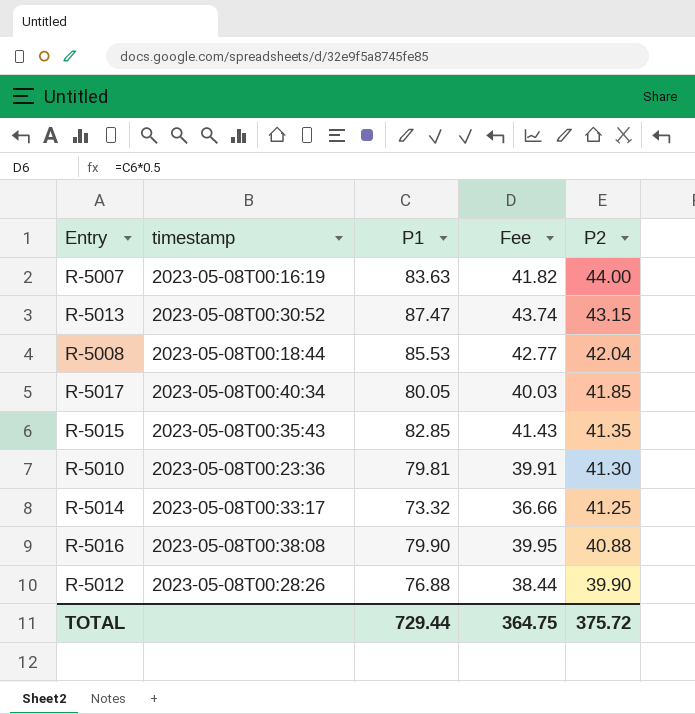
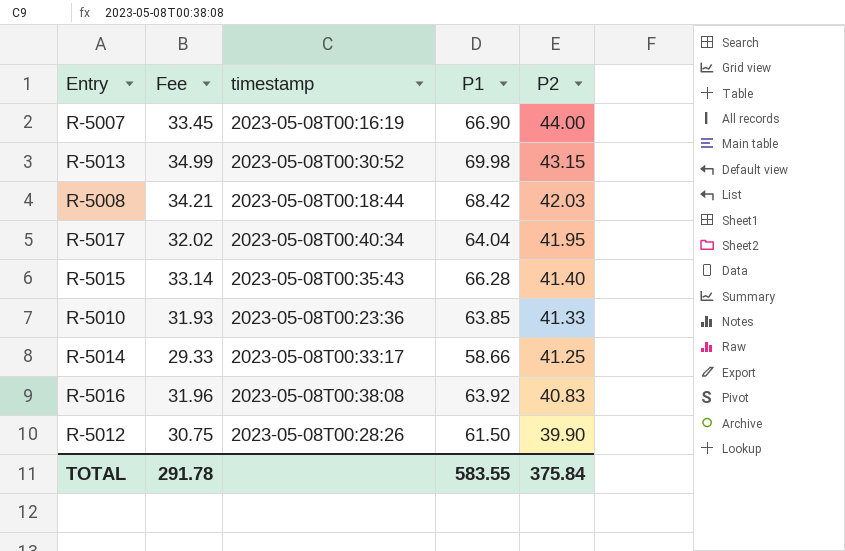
column Fee | position: 4 -> 2
R-5007 | Fee: 41.82 -> 33.45
R-5007 | P1: 83.63 -> 66.90
R-5013 | Fee: 43.74 -> 34.99
R-5013 | P1: 87.47 -> 69.98
R-5008 | Fee: 42.77 -> 34.21
R-5008 | P1: 85.53 -> 68.42
R-5008 | P2: 42.04 -> 42.03
R-5017 | Fee: 40.03 -> 32.02
R-5017 | P1: 80.05 -> 64.04
R-5017 | P2: 41.85 -> 41.95
R-5015 | Fee: 41.43 -> 33.14
R-5015 | P1: 82.85 -> 66.28
R-5015 | P2: 41.35 -> 41.40
R-5010 | Fee: 39.91 -> 31.93
R-5010 | P1: 79.81 -> 63.85
R-5010 | P2: 41.30 -> 41.33
R-5014 | Fee: 36.66 -> 29.33
R-5014 | P1: 73.32 -> 58.66
R-5016 | Fee: 39.95 -> 31.96
R-5016 | P1: 79.90 -> 63.92
R-5016 | P2: 40.88 -> 40.83
R-5012 | Fee: 38.44 -> 30.75
R-5012 | P1: 76.88 -> 61.50
TOTAL | Fee: 364.75 -> 291.78
TOTAL | P1: 729.44 -> 583.55
TOTAL | P2: 375.72 -> 375.84

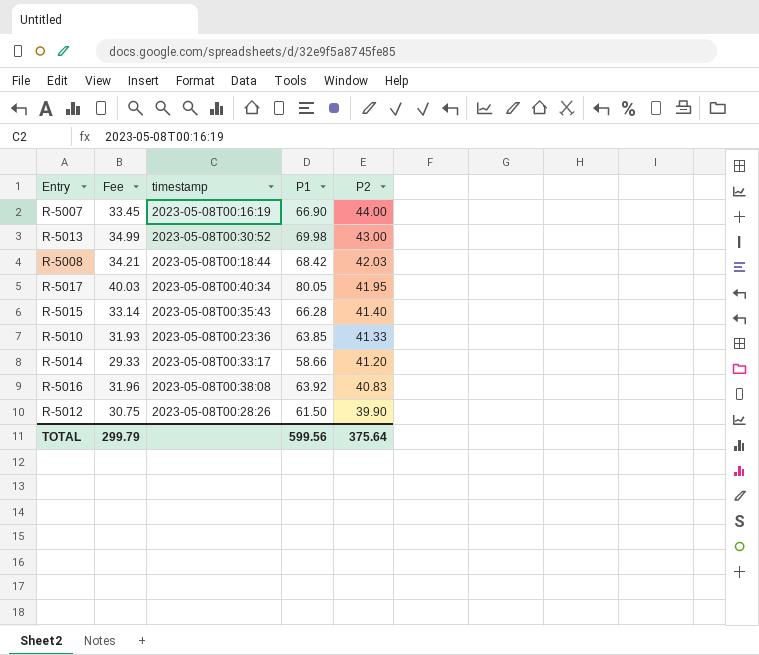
R-5013 | P2: 43.15 -> 43.00
R-5017 | Fee: 32.02 -> 40.03
R-5017 | P1: 64.04 -> 80.05
R-5014 | P2: 41.25 -> 41.20
TOTAL | Fee: 291.78 -> 299.79
TOTAL | P1: 583.55 -> 599.56
TOTAL | P2: 375.84 -> 375.64

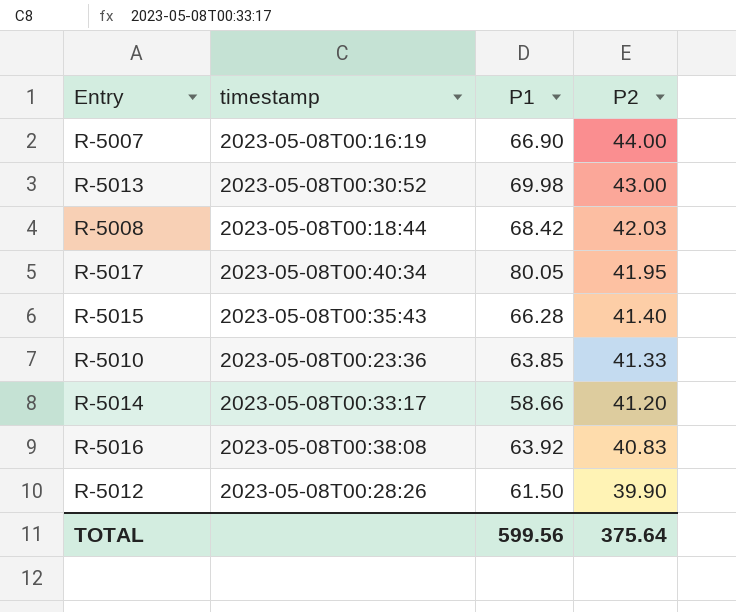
column Fee | formula: [P1] * 0.5 -> none

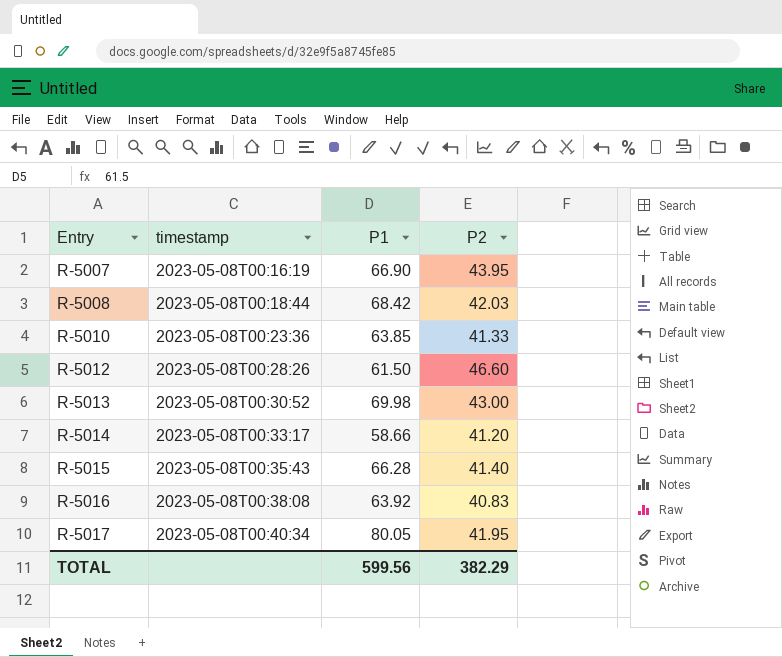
row order: P2 descending -> Entry ascending
R-5007 | P2: 44.00 -> 43.95
R-5012 | P2: 39.90 -> 46.60
TOTAL | P2: 375.64 -> 382.29

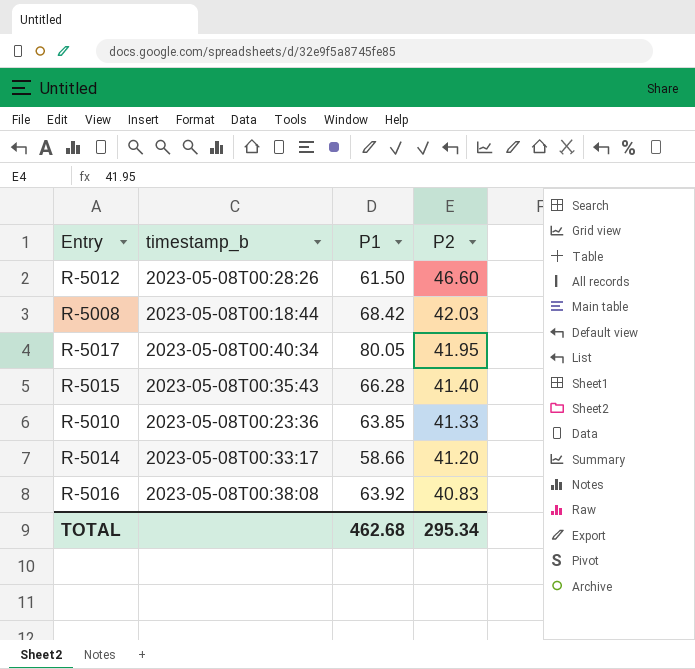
row order: Entry ascending -> P2 descending
column name: timestamp -> timestamp_b
row R-5007: 2023-05-08T00:16:19 | 66.90 | 43.95 -> none
row R-5013: 2023-05-08T00:30:52 | 69.98 | 43.00 -> none
TOTAL | P1: 599.56 -> 462.68
TOTAL | P2: 382.29 -> 295.34

